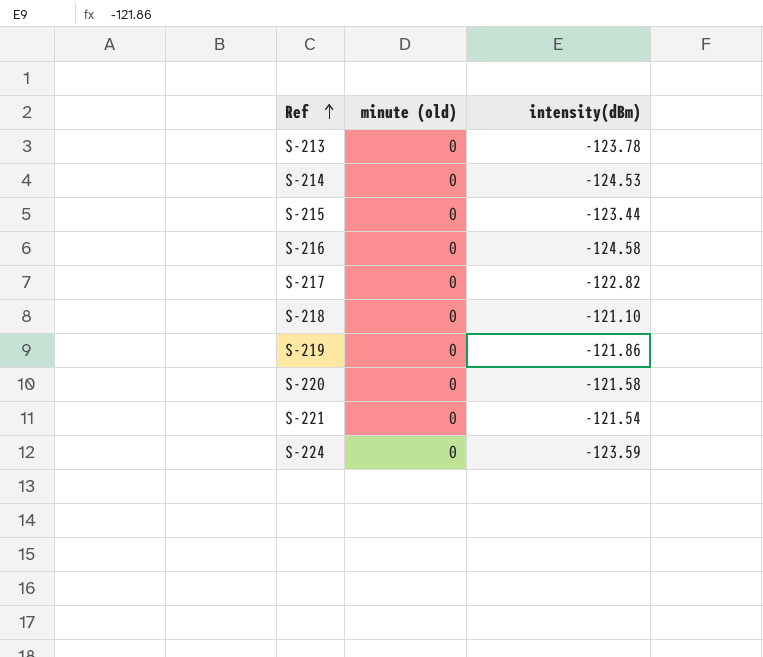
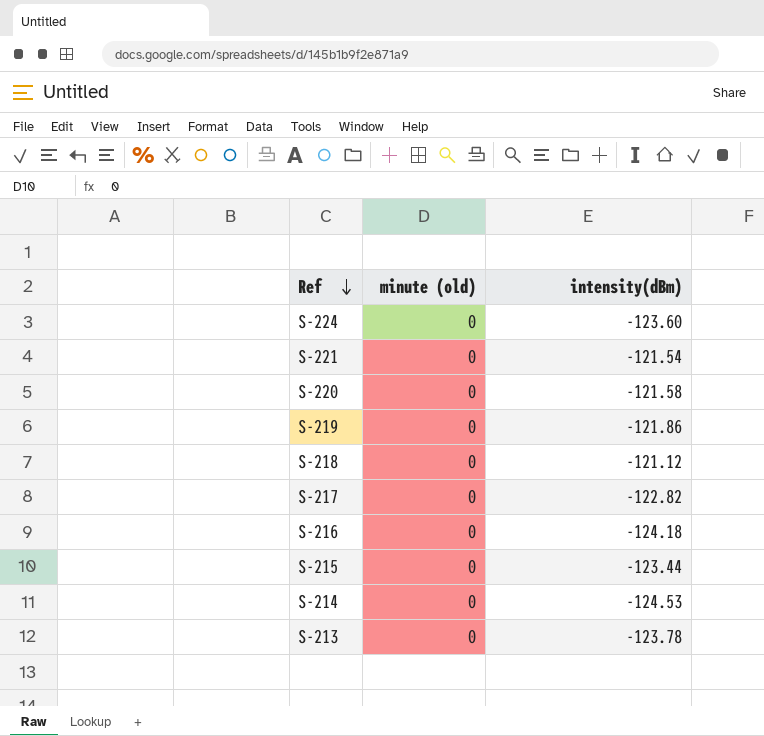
row order: Ref ascending -> Ref descending
S-224 | intensity(dBm): -123.59 -> -123.60
S-218 | intensity(dBm): -121.10 -> -121.12
S-216 | intensity(dBm): -124.58 -> -124.18

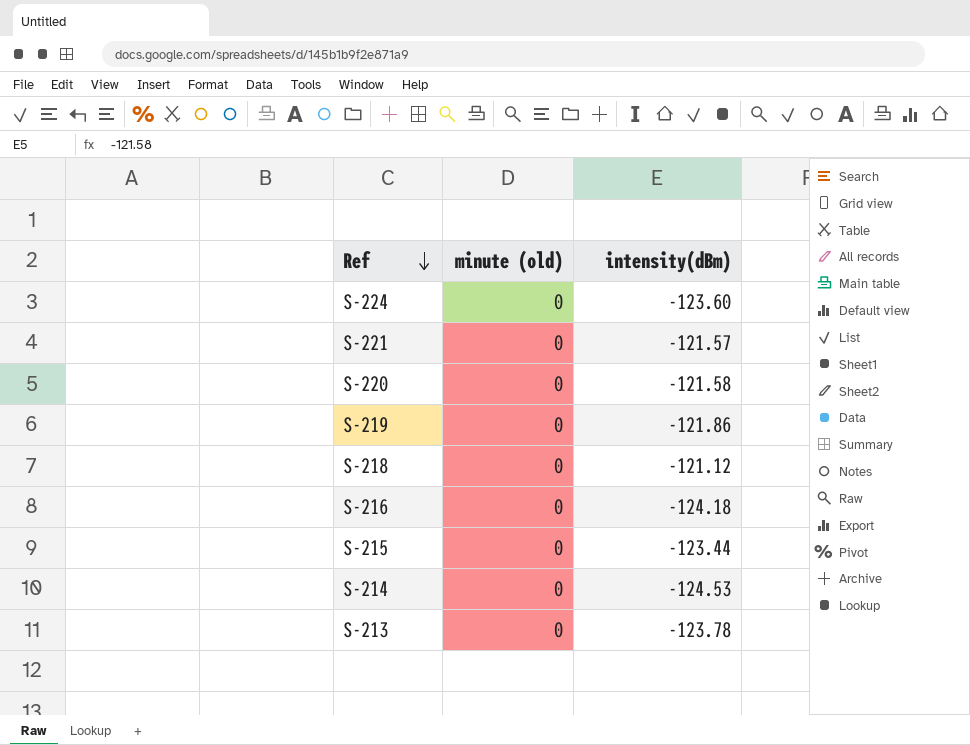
row S-217: 0 | -122.82 -> none
S-221 | intensity(dBm): -121.54 -> -121.57

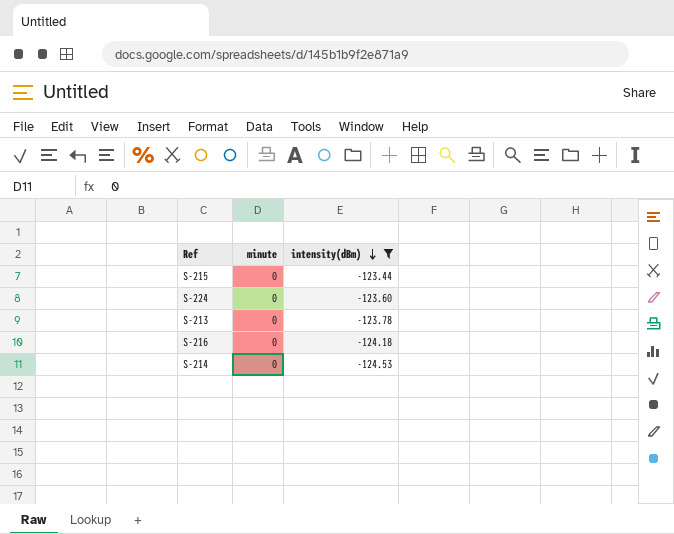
filter: none -> intensity(dBm) <= -123.44
row order: Ref descending -> intensity(dBm) descending
column name: minute (old) -> minute

